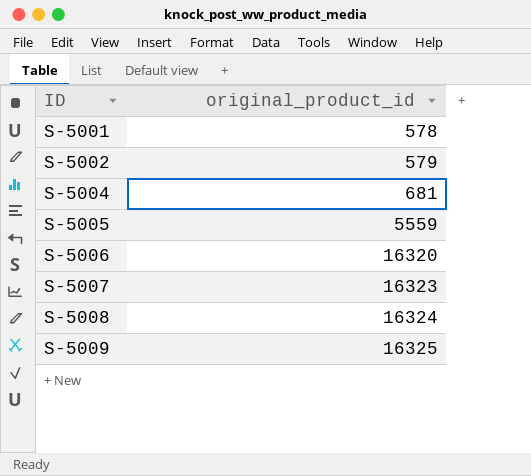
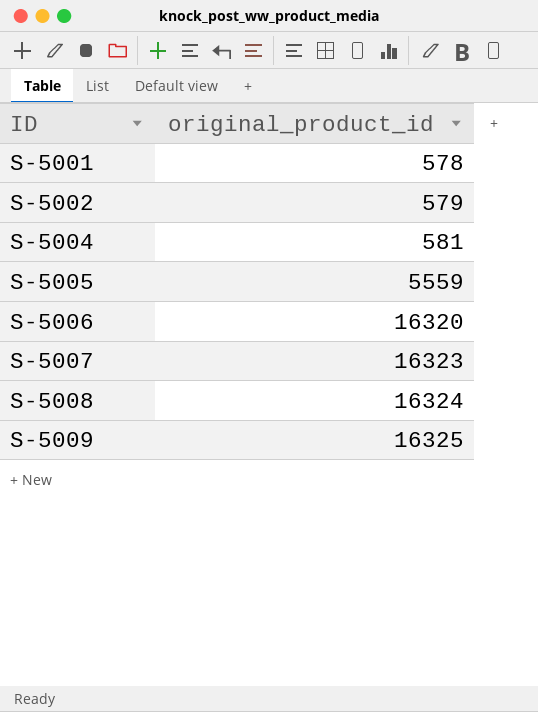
S-5004 | original_product_id: 681 -> 581

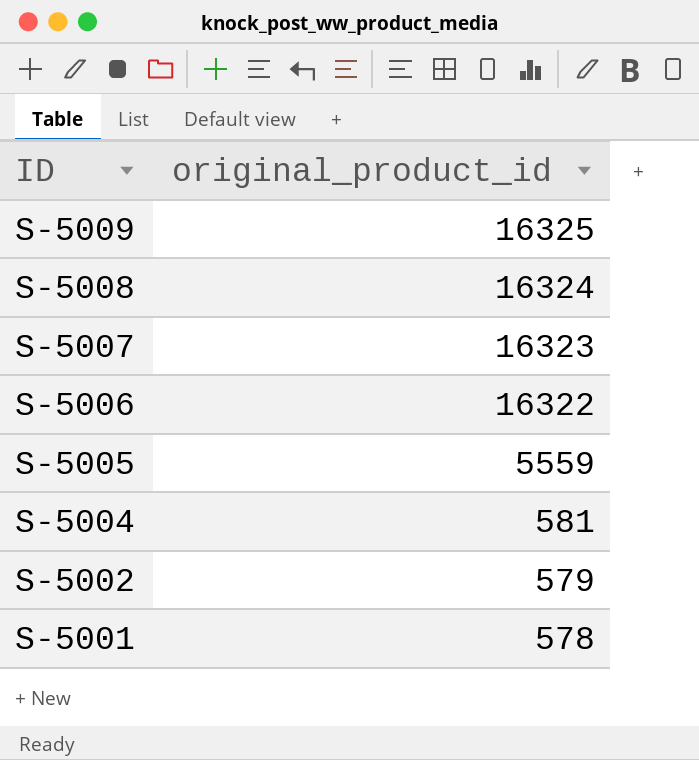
row order: ID ascending -> ID descending
S-5006 | original_product_id: 16320 -> 16322

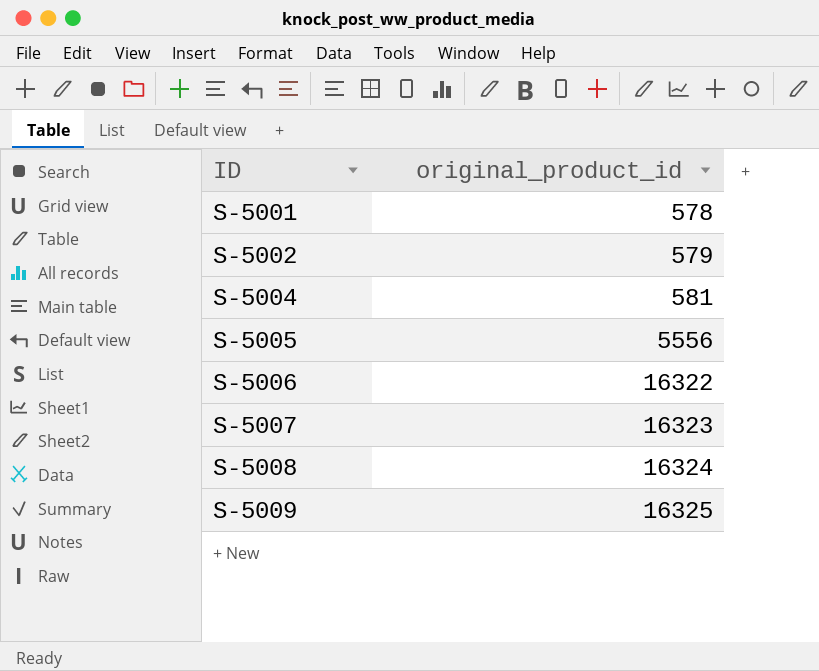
row order: ID descending -> ID ascending
S-5005 | original_product_id: 5559 -> 5556

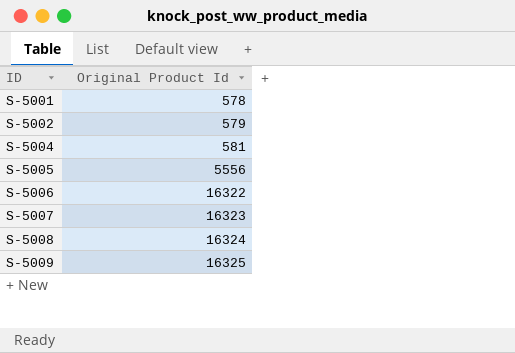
column name: original_product_id -> Original Product Id

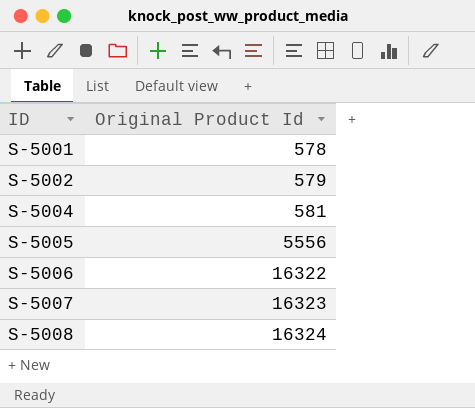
row S-5009: 16325 -> none

